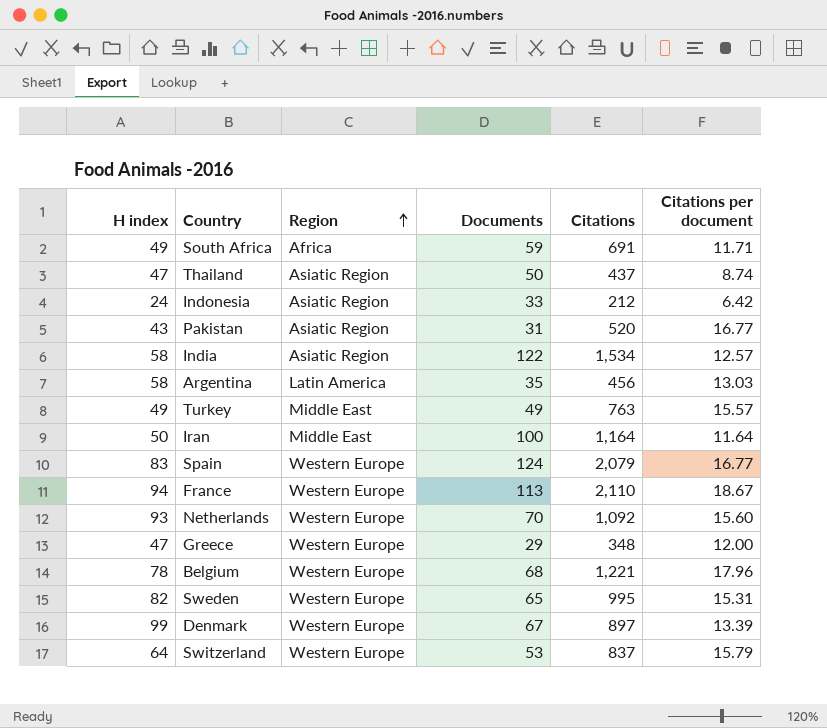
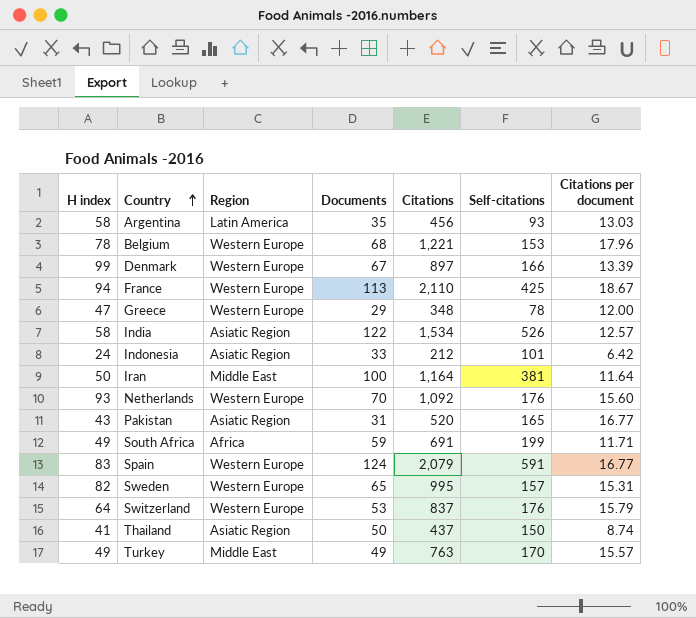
row order: Region ascending -> Country ascending
column Self-citations | position: none -> 6
Thailand | H index: 47 -> 41

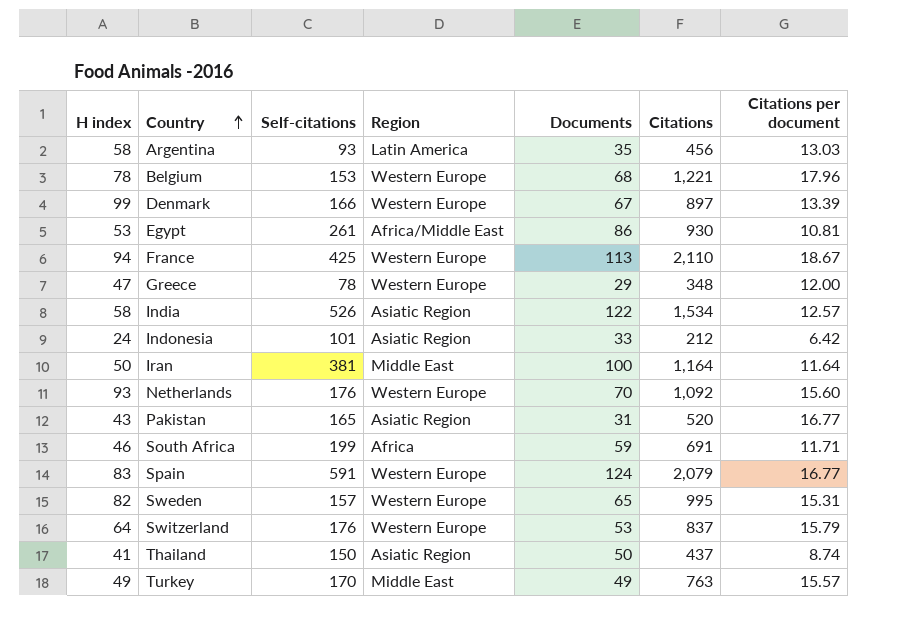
column Self-citations | position: 6 -> 3
row Egypt: none -> 53 | 261 | Africa/Middle East | 86 | 930 | 10.81
South Africa | H index: 49 -> 46

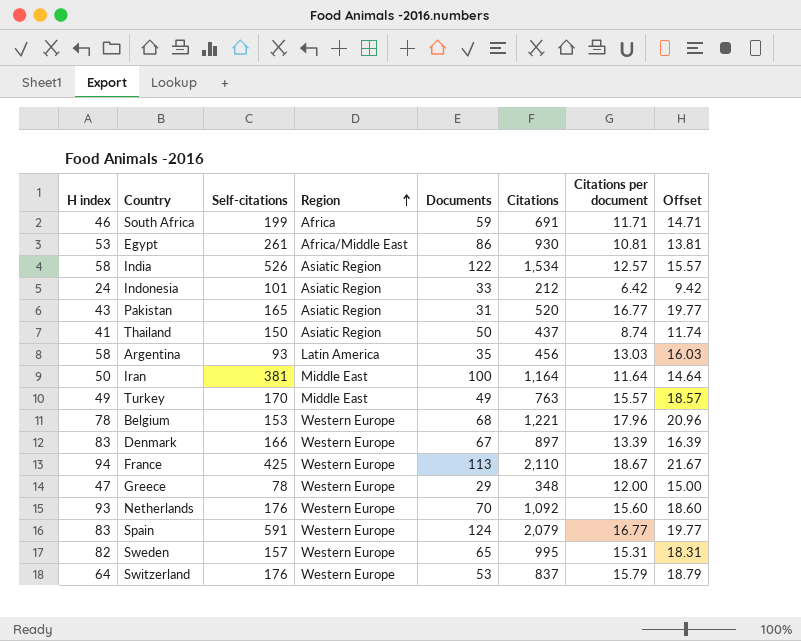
row order: Country ascending -> Region ascending
column Offset | formula: none -> [Citations per document] + 3
Denmark | H index: 99 -> 83

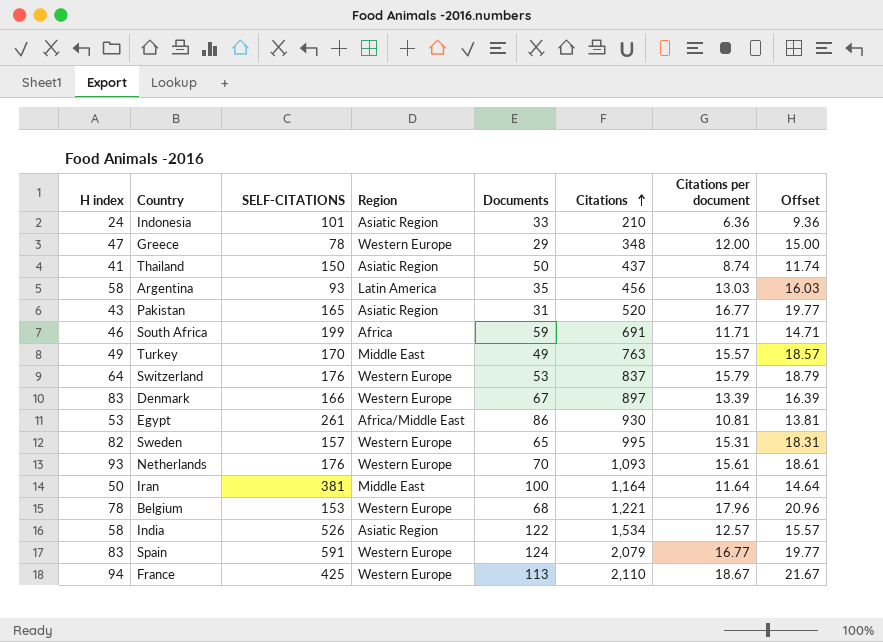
row order: Region ascending -> Citations ascending
column name: Self-citations -> SELF-CITATIONS
Indonesia | Citations: 212 -> 210
Indonesia | Citations per document: 6.42 -> 6.36
Indonesia | Offset: 9.42 -> 9.36
Netherlands | Citations: 1,092 -> 1,093
Netherlands | Citations per document: 15.60 -> 15.61
Netherlands | Offset: 18.60 -> 18.61

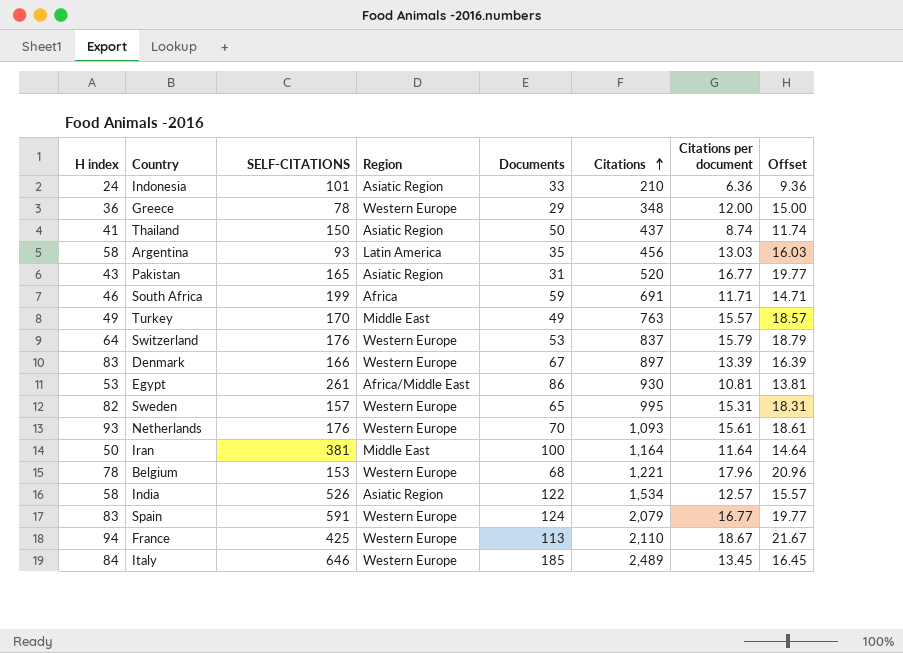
Greece | H index: 47 -> 36
row Italy: none -> 84 | 646 | Western Europe | 185 | 2,489 | 13.45 | 16.45

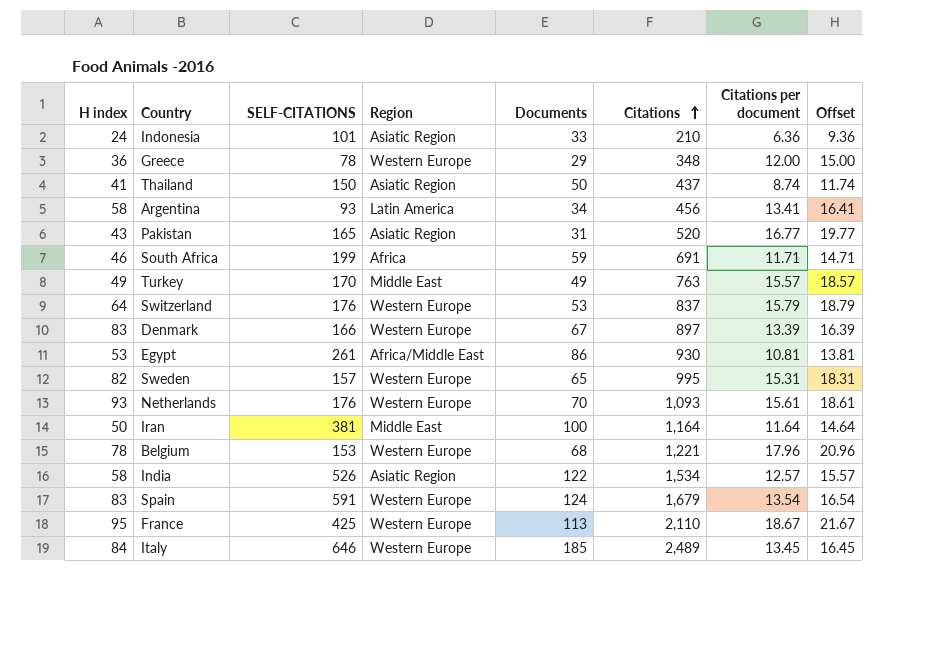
Argentina | Documents: 35 -> 34
Argentina | Citations per document: 13.03 -> 13.41
Argentina | Offset: 16.03 -> 16.41
Spain | Citations: 2,079 -> 1,679
Spain | Citations per document: 16.77 -> 13.54
Spain | Offset: 19.77 -> 16.54
France | H index: 94 -> 95

